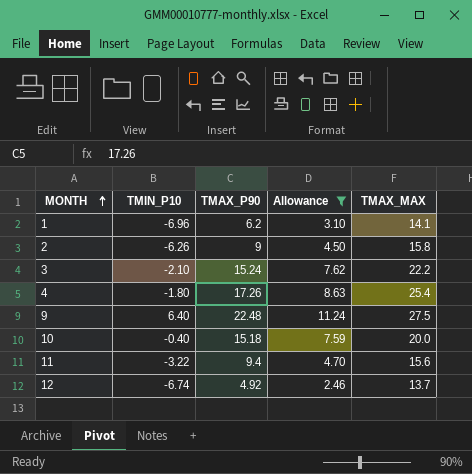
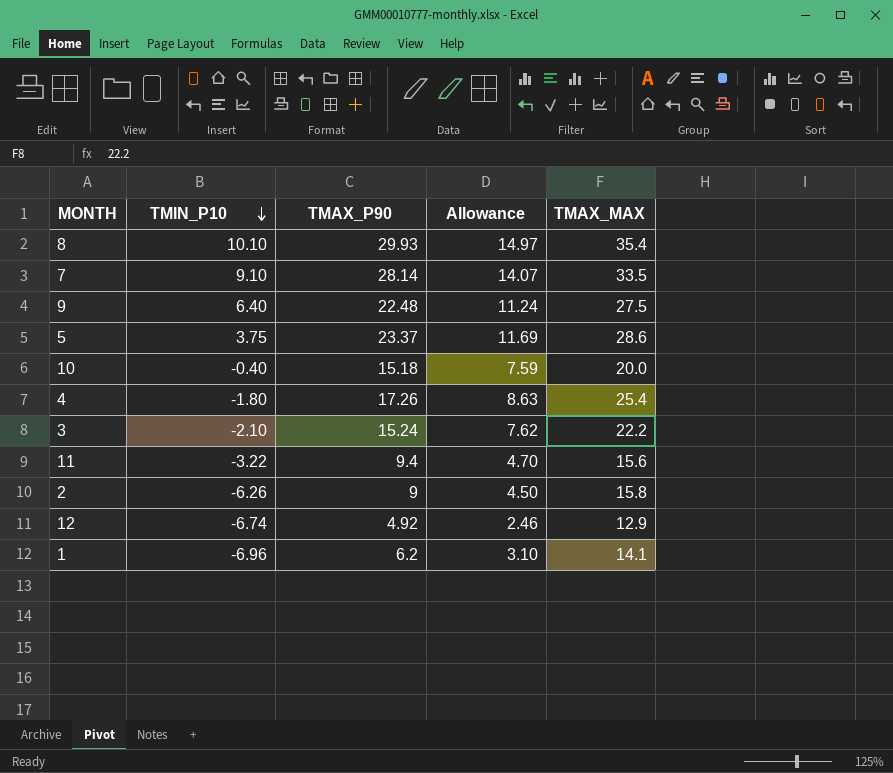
filter: Allowance <= 11.24 -> none
row order: MONTH ascending -> TMIN_P10 descending
12 | TMAX_MAX: 13.7 -> 12.9

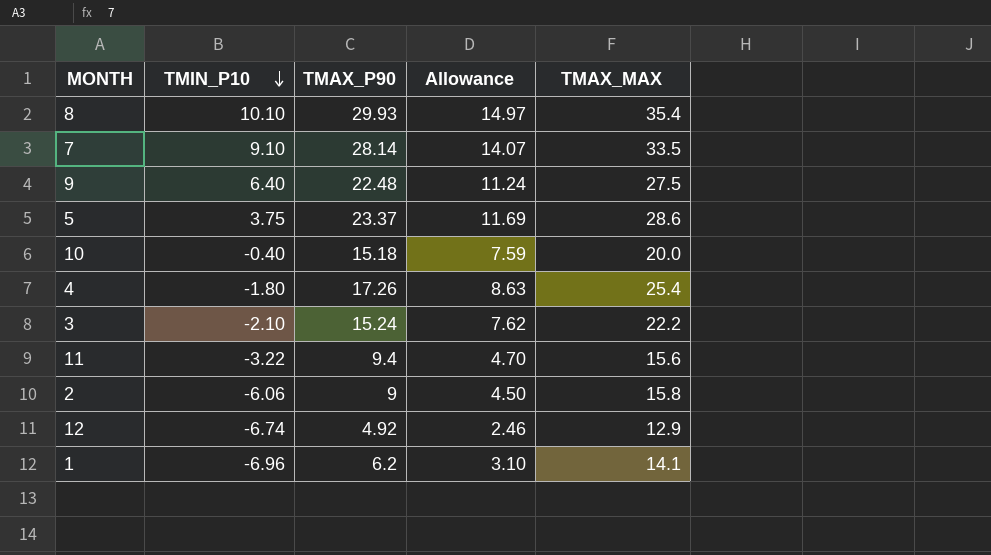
2 | TMIN_P10: -6.26 -> -6.06

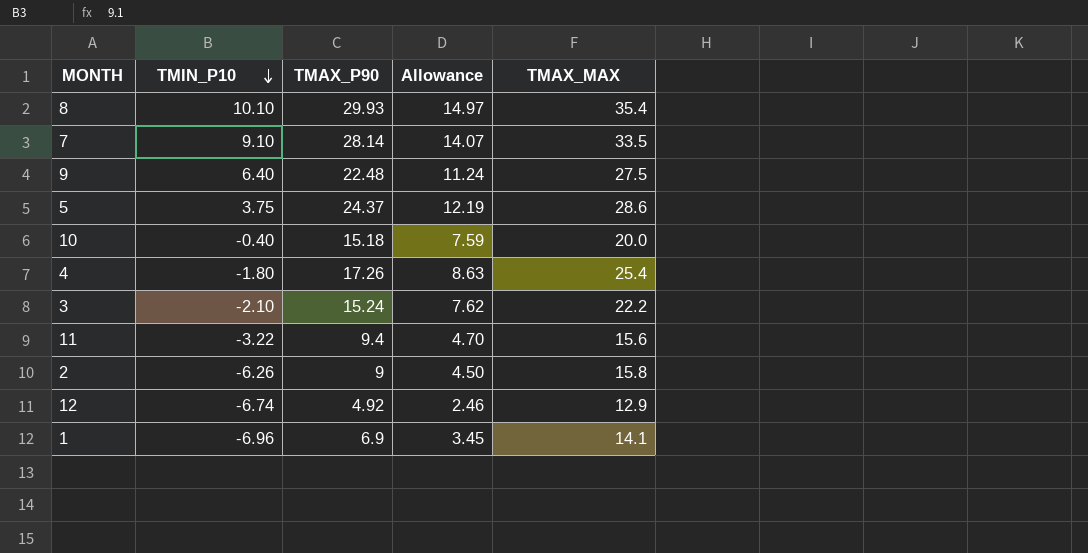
5 | TMAX_P90: 23.37 -> 24.37
5 | Allowance: 11.69 -> 12.19
2 | TMIN_P10: -6.06 -> -6.26
1 | TMAX_P90: 6.2 -> 6.9
1 | Allowance: 3.10 -> 3.45

